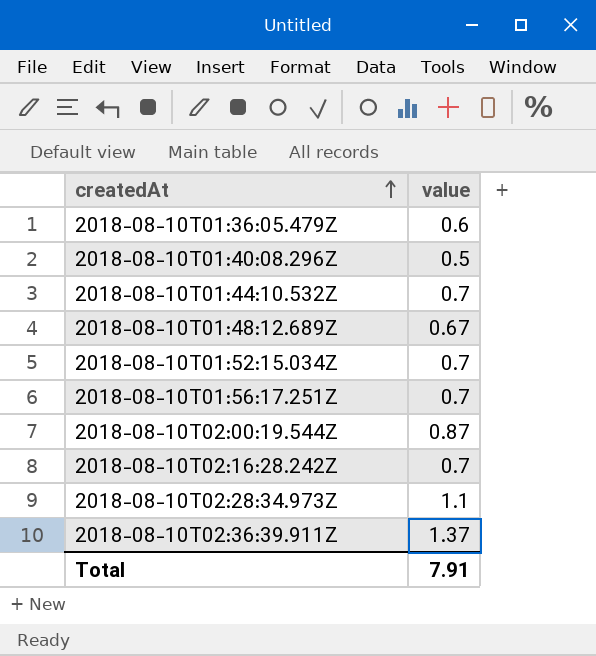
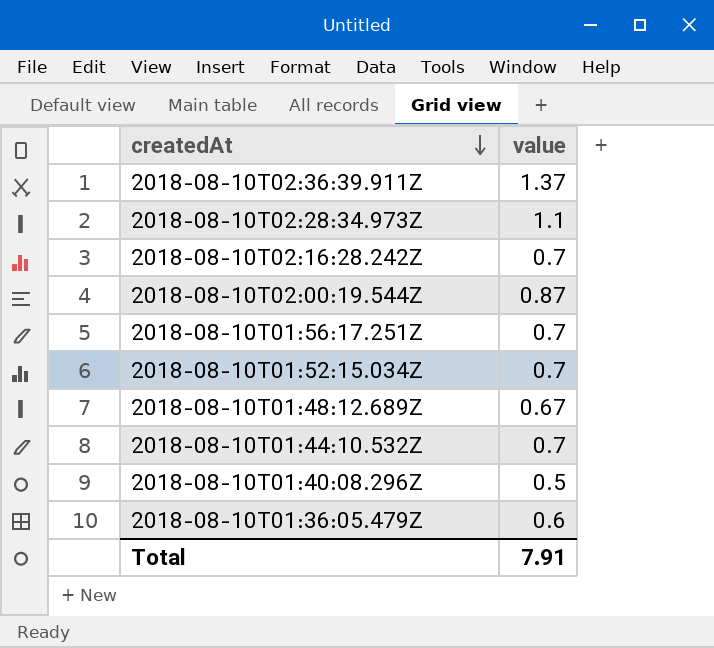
row order: createdAt ascending -> createdAt descending

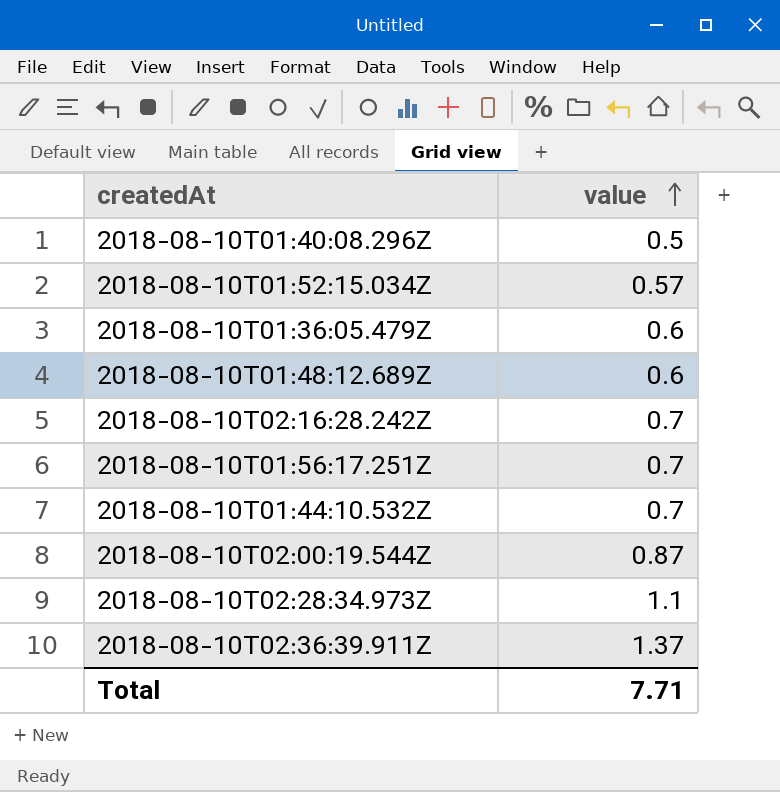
row order: createdAt descending -> value ascending
2018-08-10T01:52:15.034Z | value: 0.7 -> 0.57
2018-08-10T01:48:12.689Z | value: 0.67 -> 0.6
Total | value: 7.91 -> 7.71

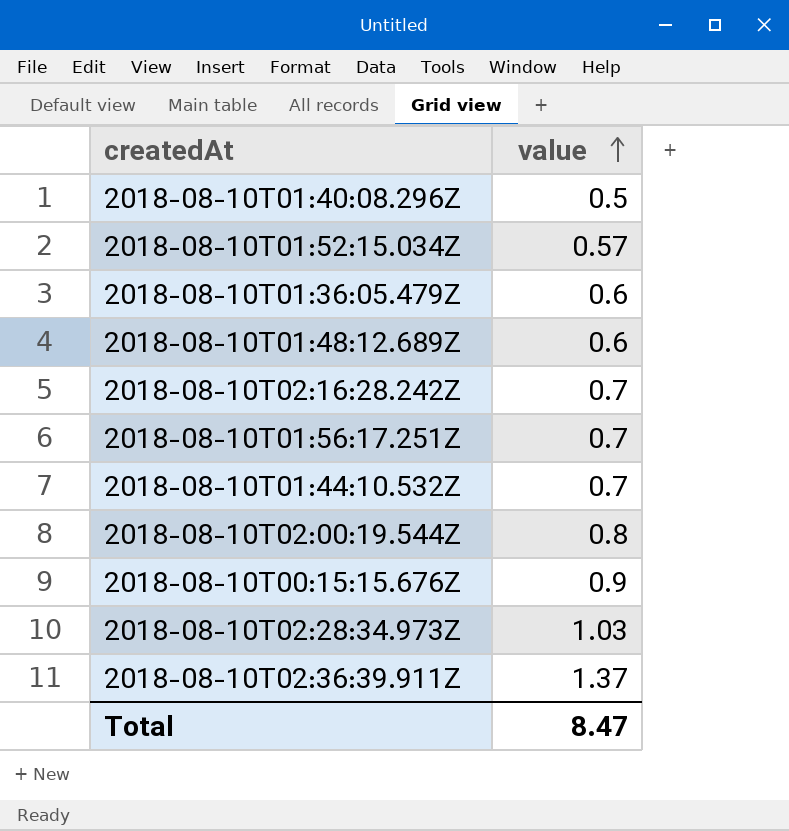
2018-08-10T02:00:19.544Z | value: 0.87 -> 0.8
row 2018-08-10T00:15:15.676Z: none -> 0.9
2018-08-10T02:28:34.973Z | value: 1.1 -> 1.03
Total | value: 7.71 -> 8.47

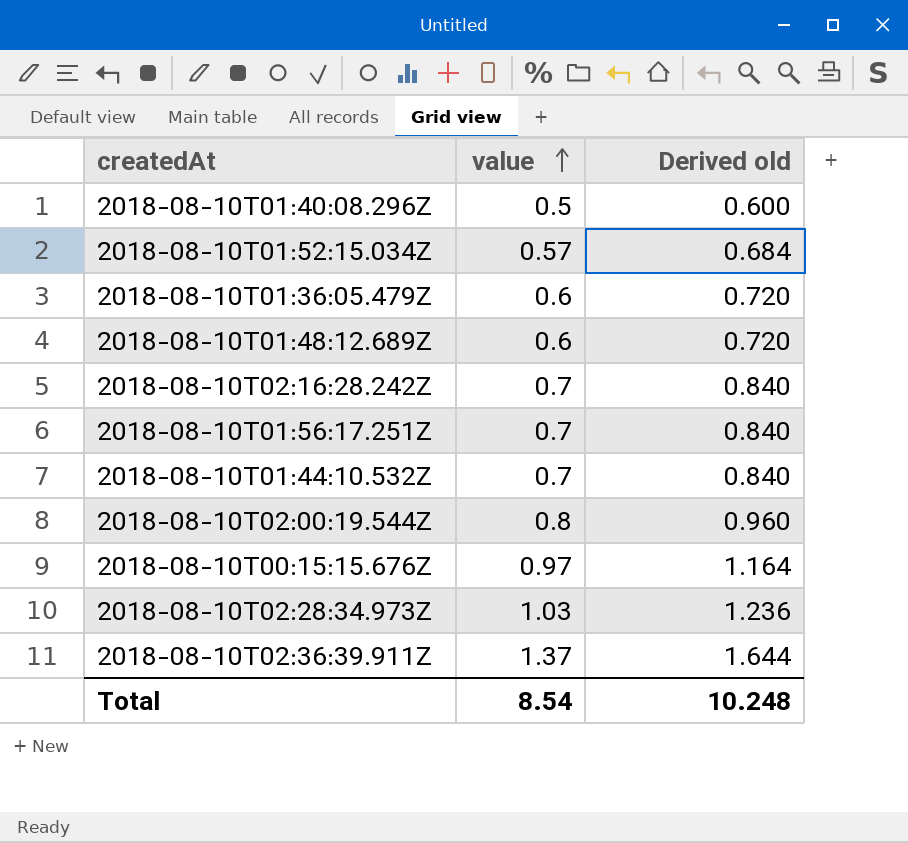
column Derived old | formula: none -> [value] * 1.2
2018-08-10T00:15:15.676Z | value: 0.9 -> 0.97
Total | value: 8.47 -> 8.54

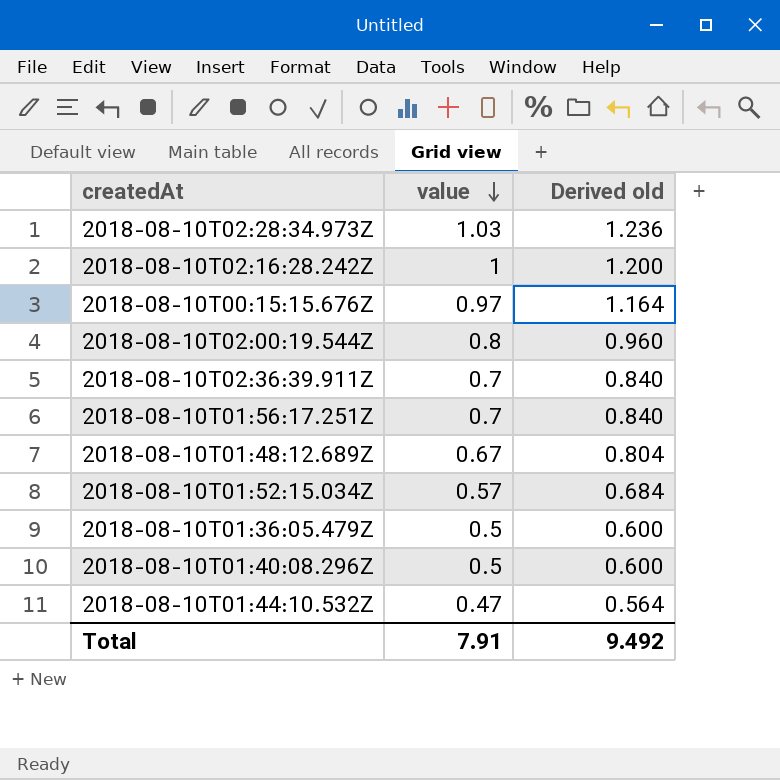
row order: value ascending -> value descending
2018-08-10T02:16:28.242Z | value: 0.7 -> 1
2018-08-10T02:16:28.242Z | Derived old: 0.840 -> 1.200
2018-08-10T02:36:39.911Z | value: 1.37 -> 0.7
2018-08-10T02:36:39.911Z | Derived old: 1.644 -> 0.840
2018-08-10T01:48:12.689Z | value: 0.6 -> 0.67
2018-08-10T01:48:12.689Z | Derived old: 0.720 -> 0.804
2018-08-10T01:36:05.479Z | value: 0.6 -> 0.5
2018-08-10T01:36:05.479Z | Derived old: 0.720 -> 0.600
2018-08-10T01:44:10.532Z | value: 0.7 -> 0.47
2018-08-10T01:44:10.532Z | Derived old: 0.840 -> 0.564
Total | value: 8.54 -> 7.91
Total | Derived old: 10.248 -> 9.492

